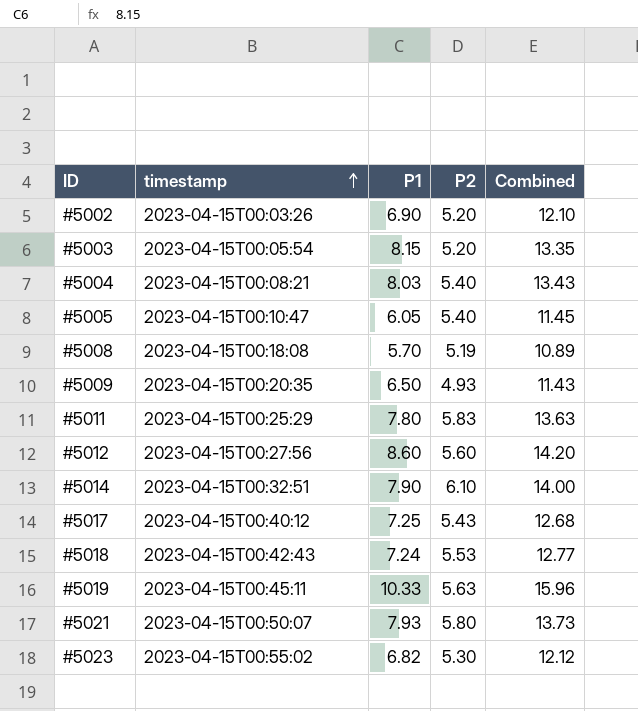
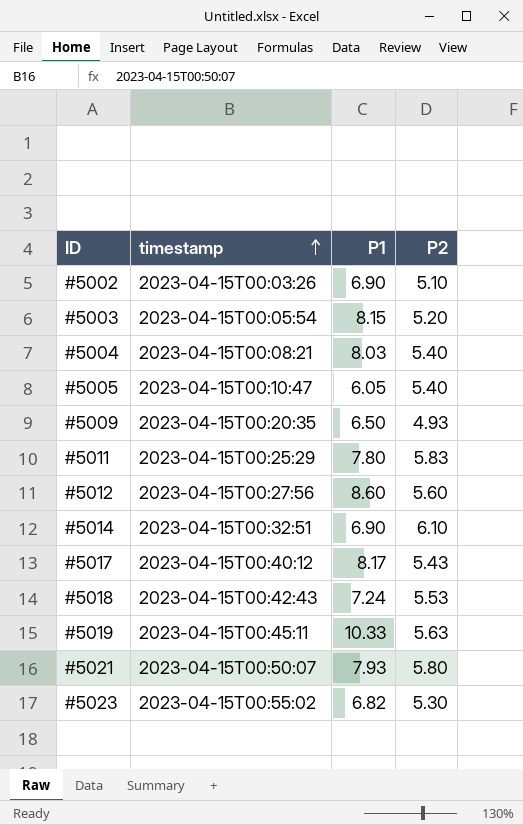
column Combined | formula: [P1] + [P2] -> none
row #5008: 2023-04-15T00:18:08 | 5.70 | 5.19 | 10.89 -> none
#5002 | P2: 5.20 -> 5.10
#5014 | P1: 7.90 -> 6.90
#5017 | P1: 7.25 -> 8.17

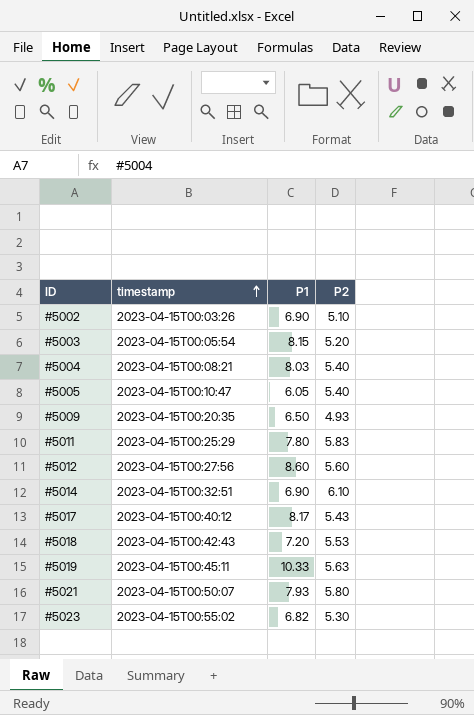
#5018 | P1: 7.24 -> 7.20

